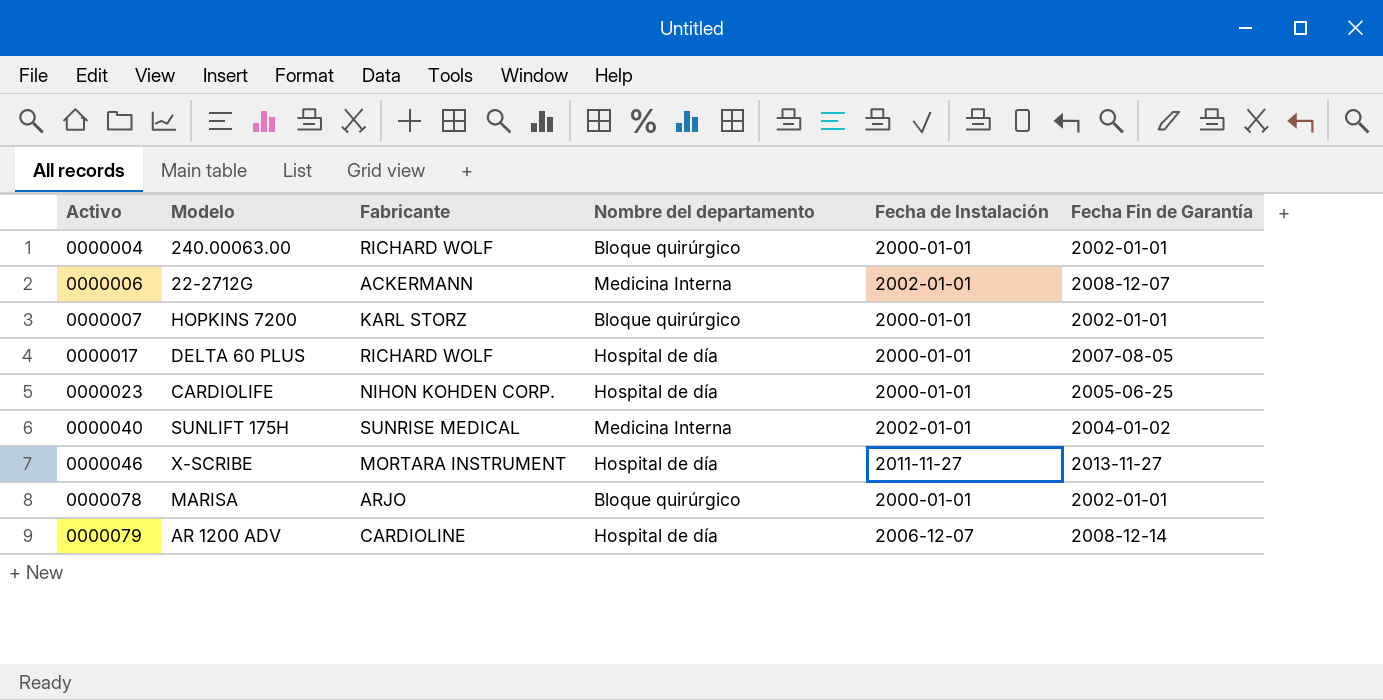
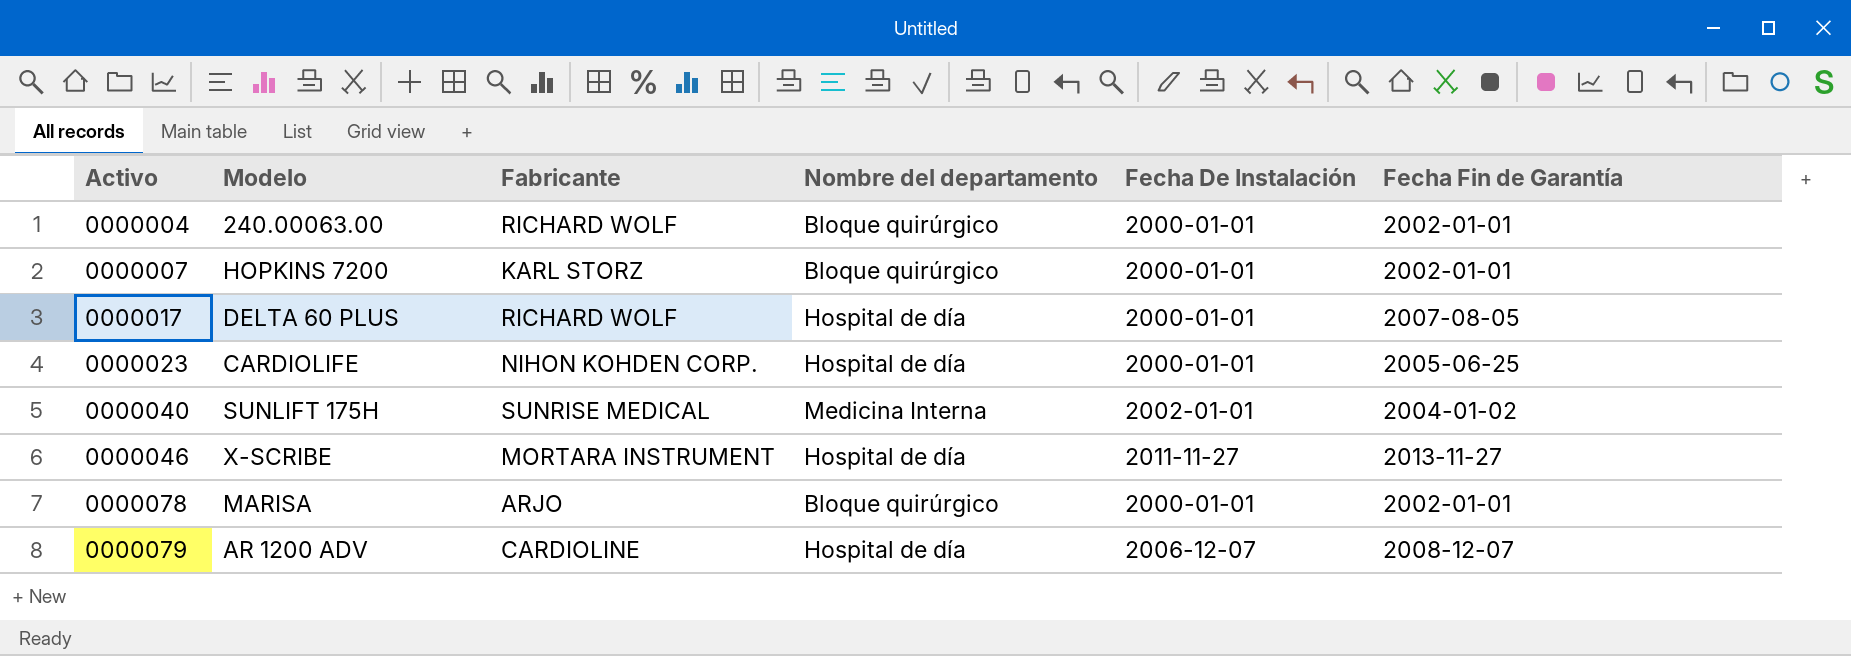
column name: Fecha de Instalación -> Fecha De Instalación
row 0000006: 22-2712G | ACKERMANN | Medicina Interna | 2002-01-01 | 2008-12-07 -> none
0000079 | Fecha Fin de Garantía: 2008-12-14 -> 2008-12-07

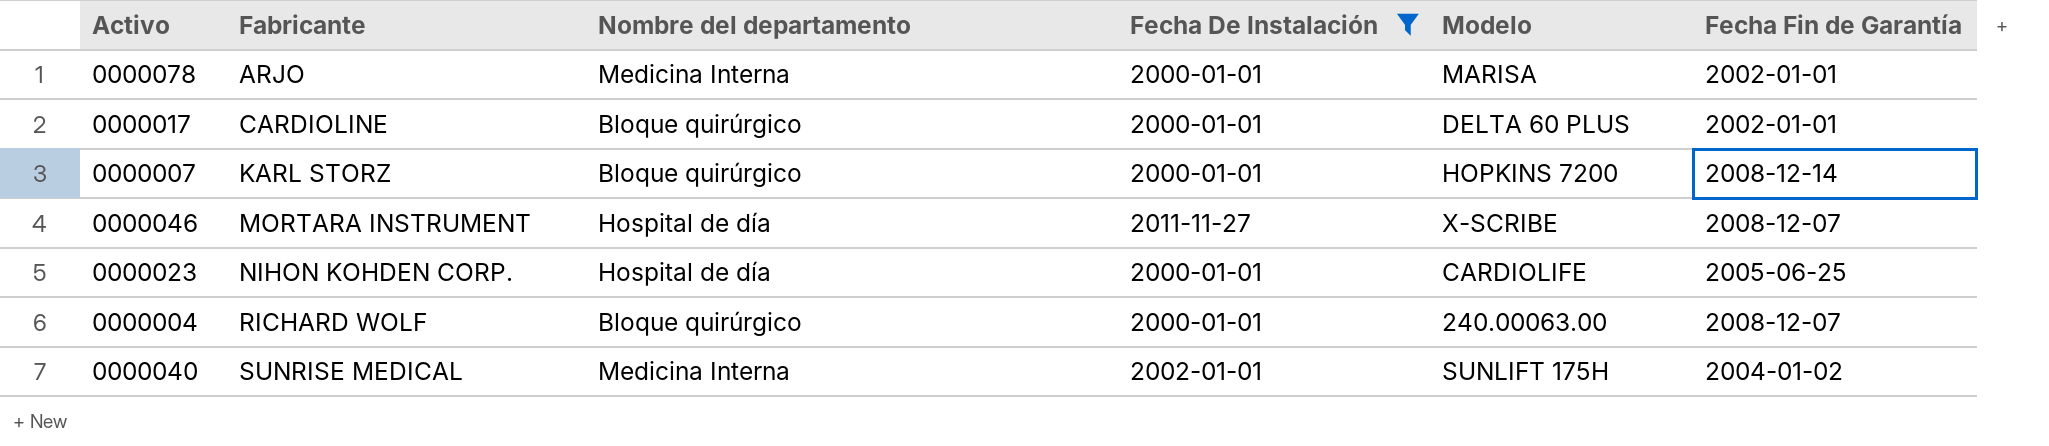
filter: none -> Fecha De Instalación != 2006-12-07
row order: Activo ascending -> Fabricante ascending
column Modelo | position: 2 -> 5
0000078 | Nombre del departamento: Bloque quirúrgico -> Medicina Interna
0000017 | Fabricante: RICHARD WOLF -> CARDIOLINE
0000017 | Nombre del departamento: Hospital de día -> Bloque quirúrgico
0000017 | Fecha Fin de Garantía: 2007-08-05 -> 2002-01-01
0000007 | Fecha Fin de Garantía: 2002-01-01 -> 2008-12-14
0000046 | Fecha Fin de Garantía: 2013-11-27 -> 2008-12-07
0000004 | Fecha Fin de Garantía: 2002-01-01 -> 2008-12-07

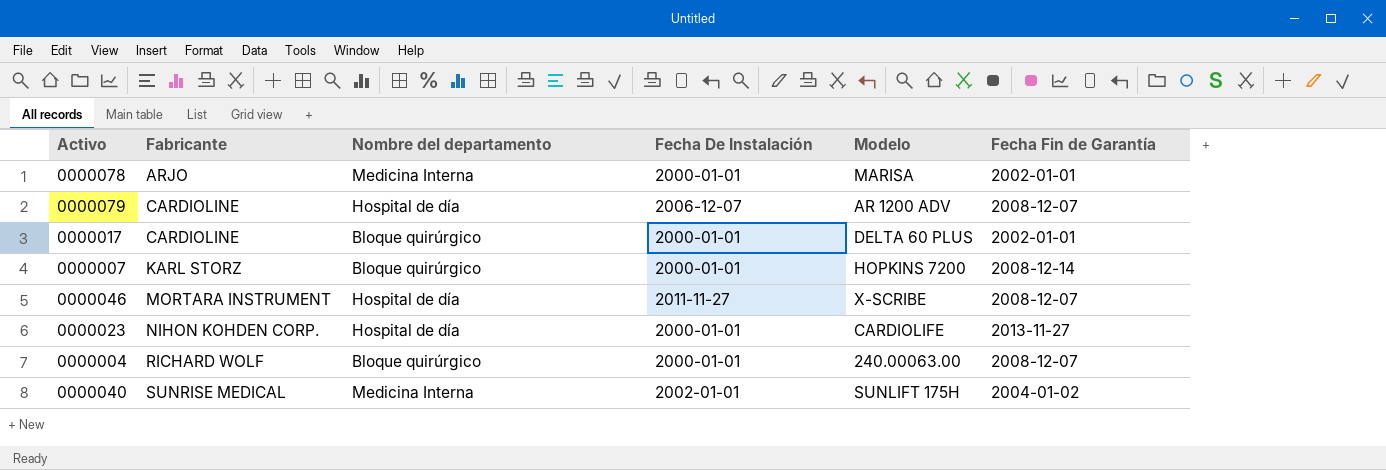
filter: Fecha De Instalación != 2006-12-07 -> none
0000023 | Fecha Fin de Garantía: 2005-06-25 -> 2013-11-27

